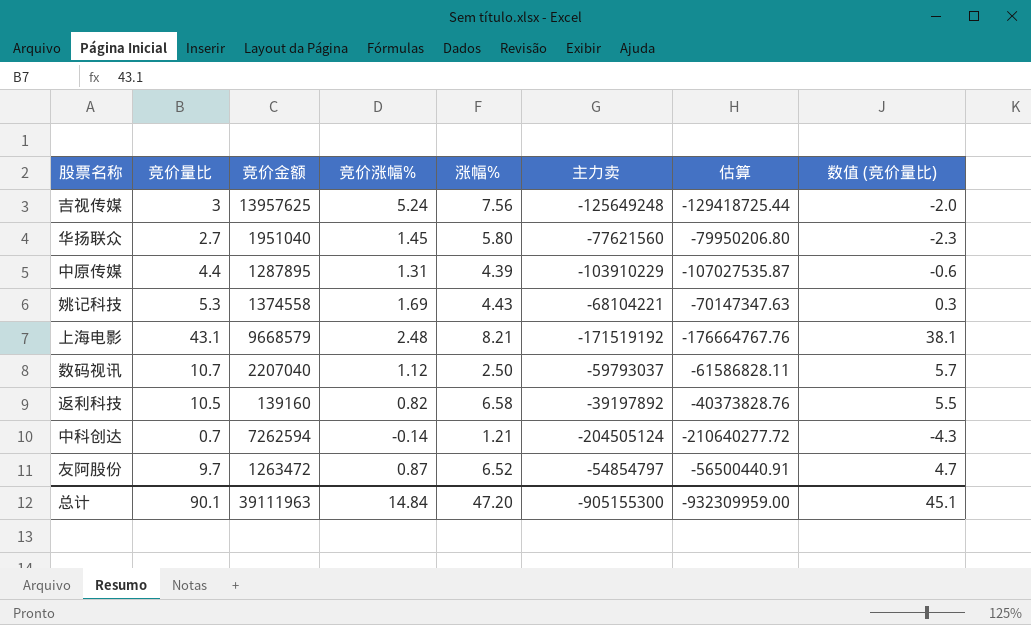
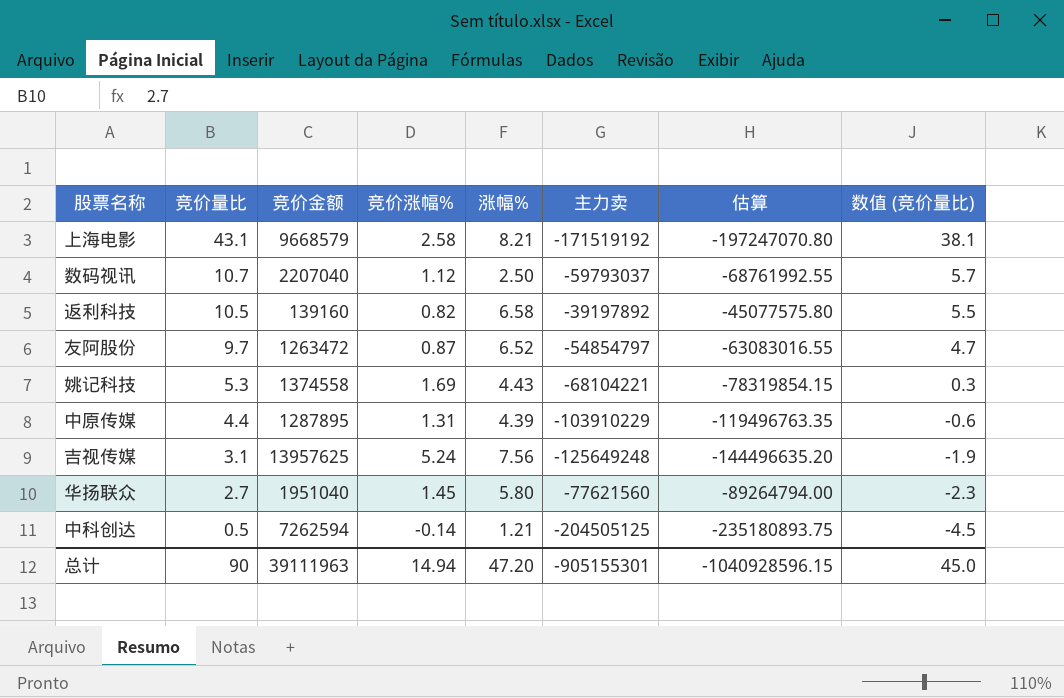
row order: none -> 竞价量比 descending
column 估算 | formula: [主力卖] * 1.03 -> [主力卖] * 1.15
上海电影 | 竞价涨幅%: 2.48 -> 2.58
吉视传媒 | 竞价量比: 3 -> 3.1
吉视传媒 | 数值 (竞价量比): -2.0 -> -1.9
中科创达 | 竞价量比: 0.7 -> 0.5
中科创达 | 主力卖: -204505124 -> -204505125
中科创达 | 数值 (竞价量比): -4.3 -> -4.5
总计 | 竞价量比: 90.1 -> 90
总计 | 竞价涨幅%: 14.84 -> 14.94
总计 | 主力卖: -905155300 -> -905155301
总计 | 估算: -932309959.00 -> -1040928596.15
总计 | 数值 (竞价量比): 45.1 -> 45.0

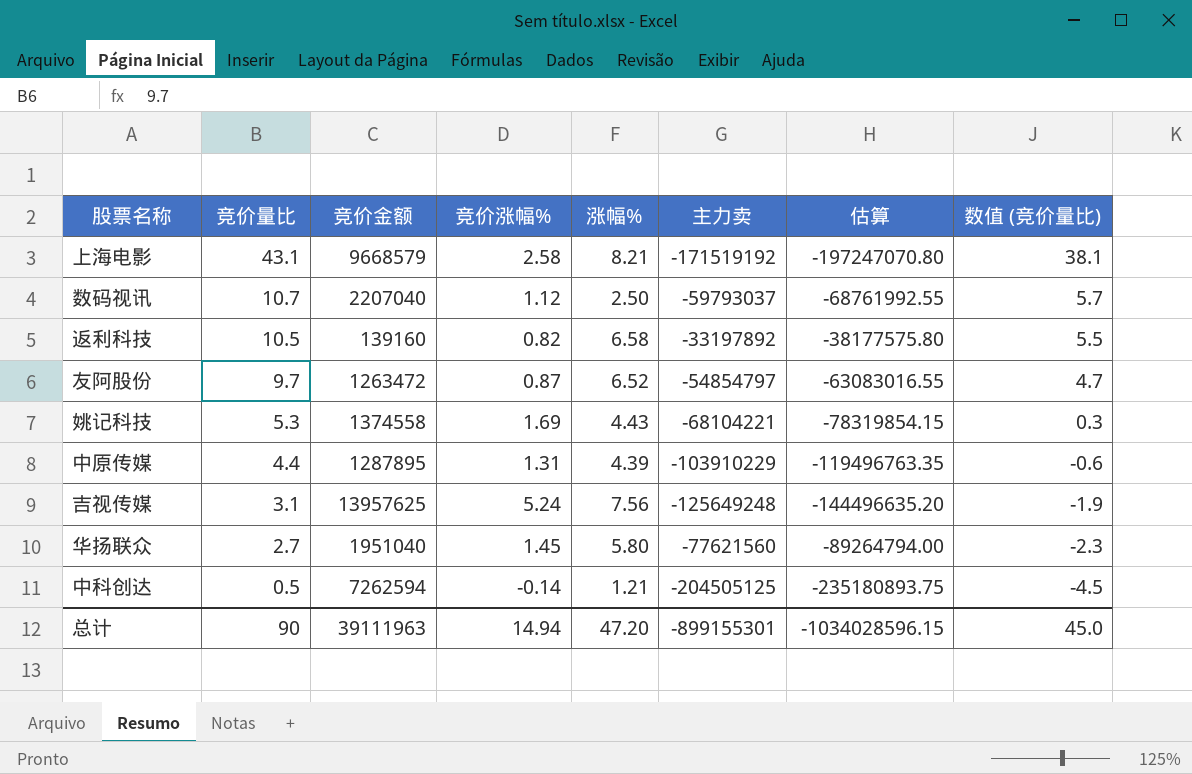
返利科技 | 主力卖: -39197892 -> -33197892
返利科技 | 估算: -45077575.80 -> -38177575.80
总计 | 主力卖: -905155301 -> -899155301
总计 | 估算: -1040928596.15 -> -1034028596.15

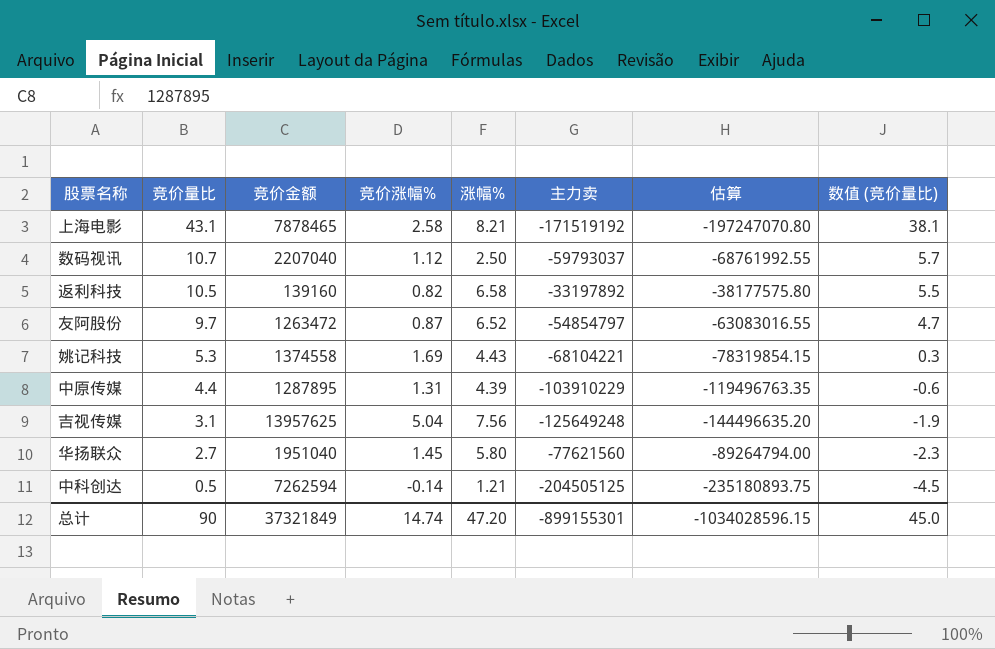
上海电影 | 竞价金额: 9668579 -> 7878465
吉视传媒 | 竞价涨幅%: 5.24 -> 5.04
总计 | 竞价金额: 39111963 -> 37321849
总计 | 竞价涨幅%: 14.94 -> 14.74

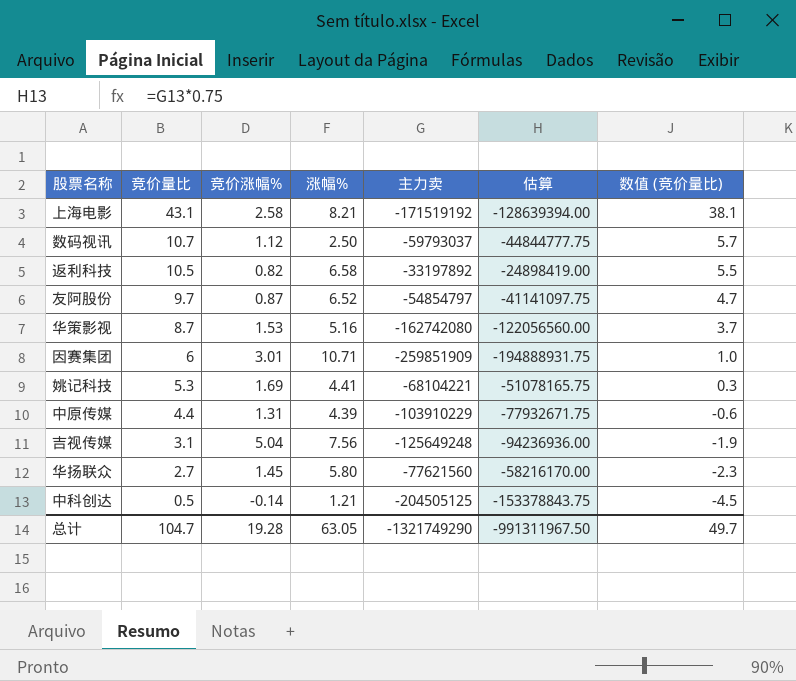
column 竞价金额 | position: 3 -> none
column 估算 | formula: [主力卖] * 1.15 -> [主力卖] * 0.75
row 华策影视: none -> 8.7 | 1.53 | 5.16 | -162742080 | -122056560.00 | 3.7
row 因赛集团: none -> 6 | 3.01 | 10.71 | -259851909 | -194888931.75 | 1.0
姚记科技 | 涨幅%: 4.43 -> 4.41
总计 | 竞价量比: 90 -> 104.7
总计 | 竞价涨幅%: 14.74 -> 19.28
总计 | 涨幅%: 47.20 -> 63.05
总计 | 主力卖: -899155301 -> -1321749290
总计 | 估算: -1034028596.15 -> -991311967.50
总计 | 数值 (竞价量比): 45.0 -> 49.7

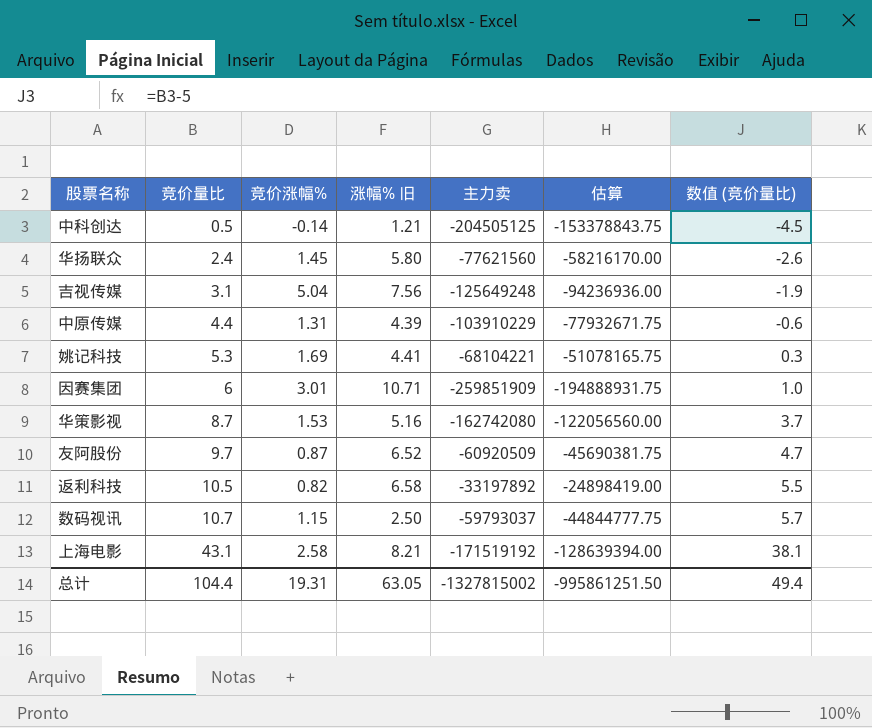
row order: 竞价量比 descending -> 竞价量比 ascending
column name: 涨幅% -> 涨幅% 旧
华扬联众 | 竞价量比: 2.7 -> 2.4
华扬联众 | 数值 (竞价量比): -2.3 -> -2.6
友阿股份 | 主力卖: -54854797 -> -60920509
友阿股份 | 估算: -41141097.75 -> -45690381.75
数码视讯 | 竞价涨幅%: 1.12 -> 1.15
总计 | 竞价量比: 104.7 -> 104.4
总计 | 竞价涨幅%: 19.28 -> 19.31
总计 | 主力卖: -1321749290 -> -1327815002
总计 | 估算: -991311967.50 -> -995861251.50
总计 | 数值 (竞价量比): 49.7 -> 49.4

